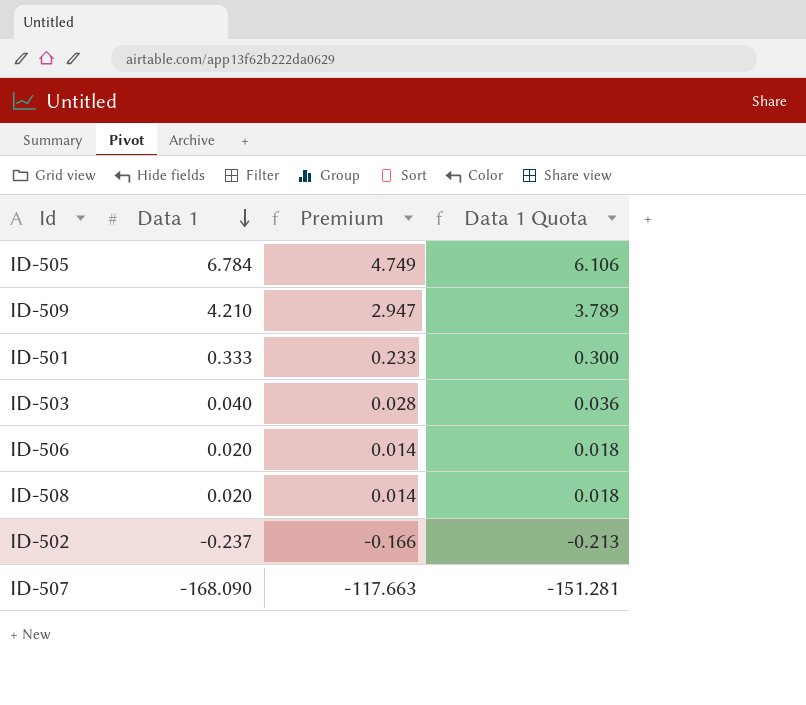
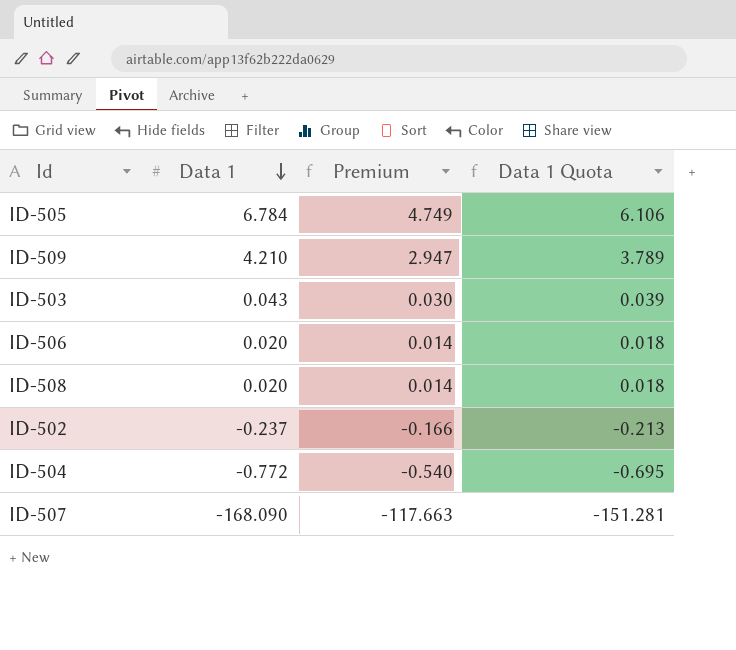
row ID-501: 0.333 | 0.233 | 0.300 -> none
ID-503 | Data 1: 0.040 -> 0.043
ID-503 | Premium: 0.028 -> 0.030
ID-503 | Data 1 Quota: 0.036 -> 0.039
row ID-504: none -> -0.772 | -0.540 | -0.695

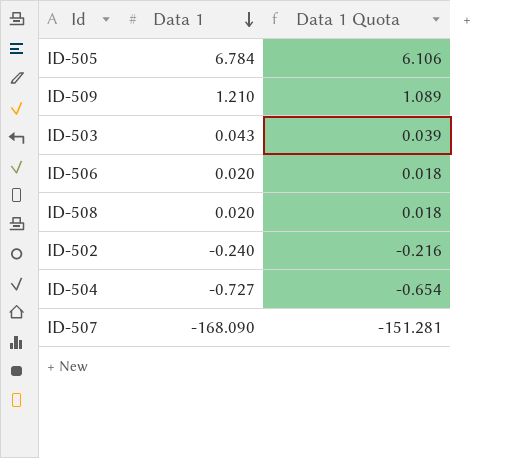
column Premium | formula: [Data 1] * 0.7 -> none
ID-509 | Data 1: 4.210 -> 1.210
ID-509 | Data 1 Quota: 3.789 -> 1.089
ID-502 | Data 1: -0.237 -> -0.240
ID-502 | Data 1 Quota: -0.213 -> -0.216
ID-504 | Data 1: -0.772 -> -0.727
ID-504 | Data 1 Quota: -0.695 -> -0.654

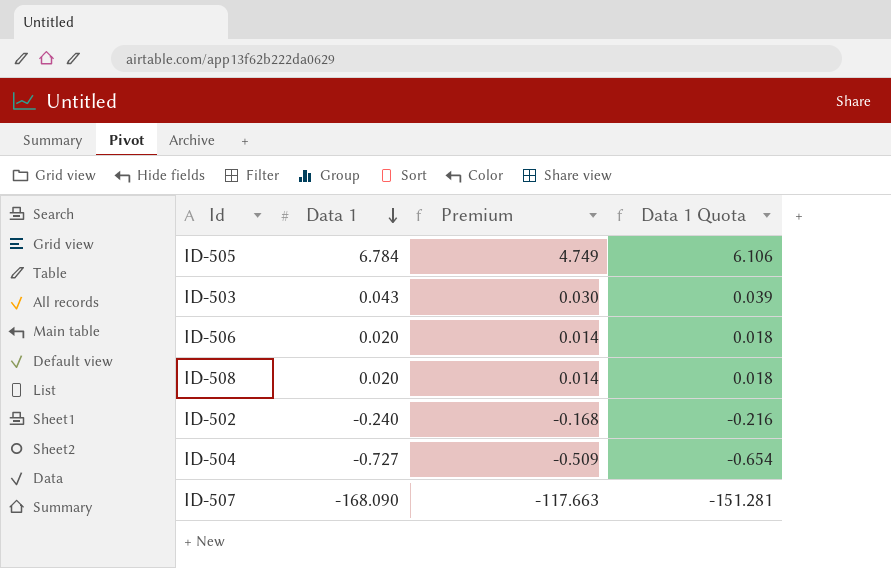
column Premium | formula: none -> [Data 1] * 0.7
row ID-509: 1.210 | 1.089 -> none

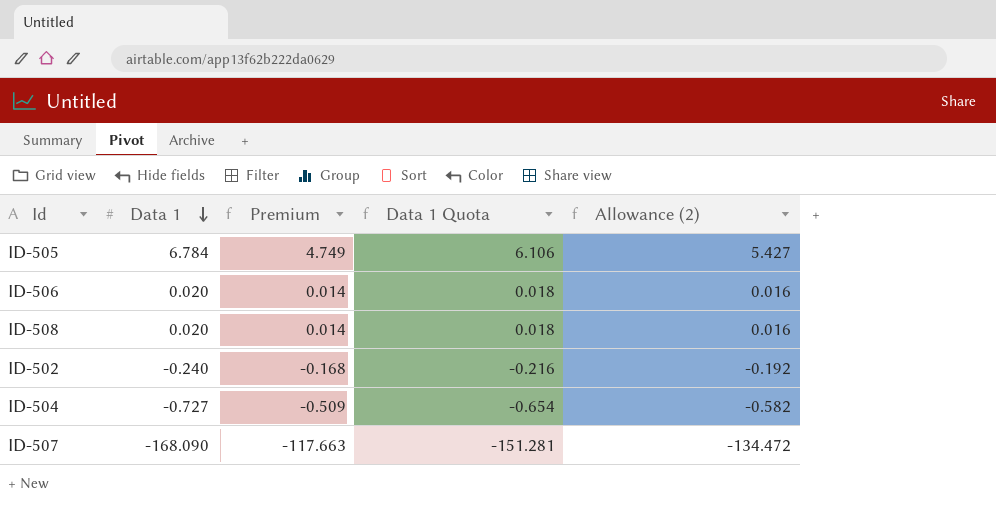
column Allowance (2) | formula: none -> [Data 1] * 0.8
row ID-503: 0.043 | 0.030 | 0.039 -> none

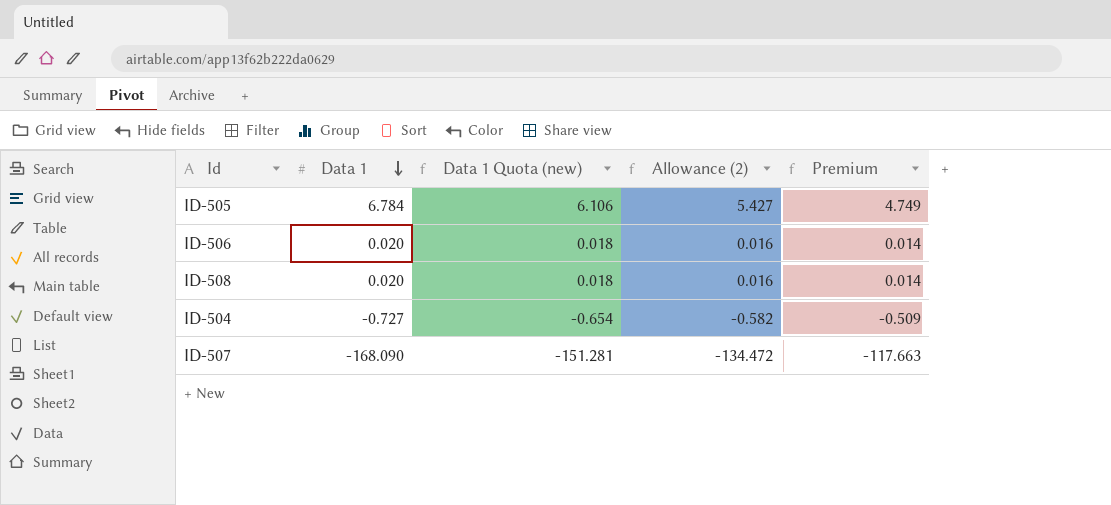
column name: Data 1 Quota -> Data 1 Quota (new)
column Premium | position: 3 -> 5
row ID-502: -0.240 | -0.168 | -0.216 | -0.192 -> none

